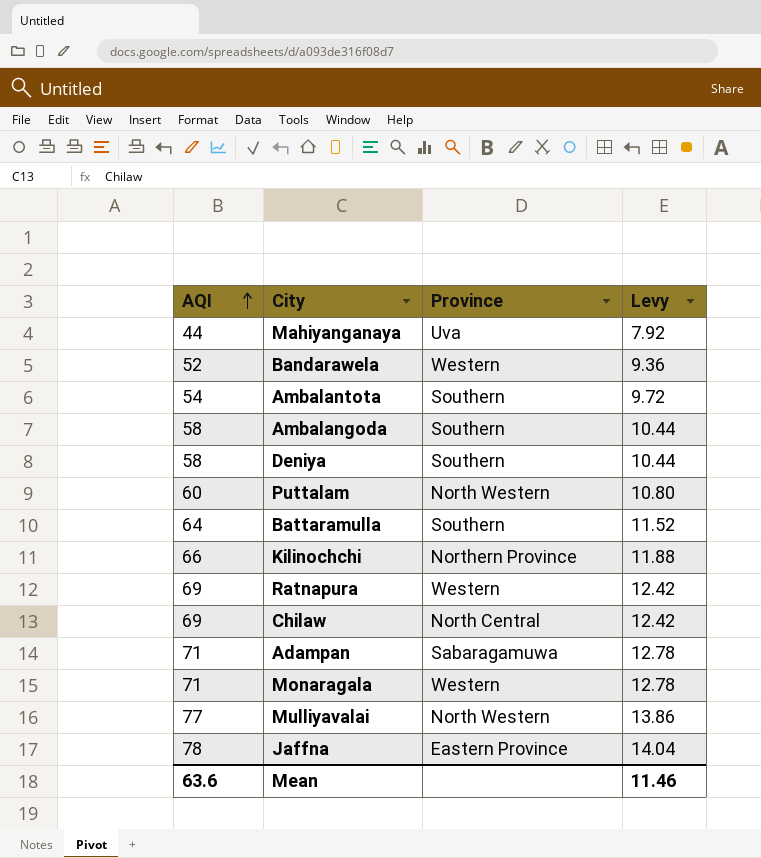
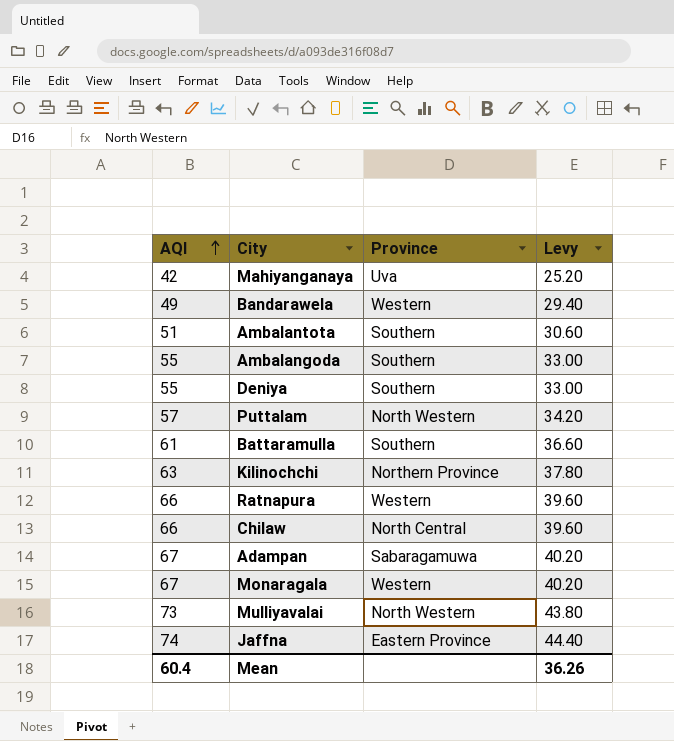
column Levy | formula: [AQI] * 0.18 -> [AQI] * 0.6
Mahiyanganaya | AQI: 44 -> 42
Bandarawela | AQI: 52 -> 49
Ambalantota | AQI: 54 -> 51
Ambalangoda | AQI: 58 -> 55
Deniya | AQI: 58 -> 55
Puttalam | AQI: 60 -> 57
Battaramulla | AQI: 64 -> 61
Kilinochchi | AQI: 66 -> 63
Ratnapura | AQI: 69 -> 66
Chilaw | AQI: 69 -> 66
Adampan | AQI: 71 -> 67
Monaragala | AQI: 71 -> 67
Mulliyavalai | AQI: 77 -> 73
Jaffna | AQI: 78 -> 74
Mean | AQI: 63.6 -> 60.4
Mean | Levy: 11.46 -> 36.26

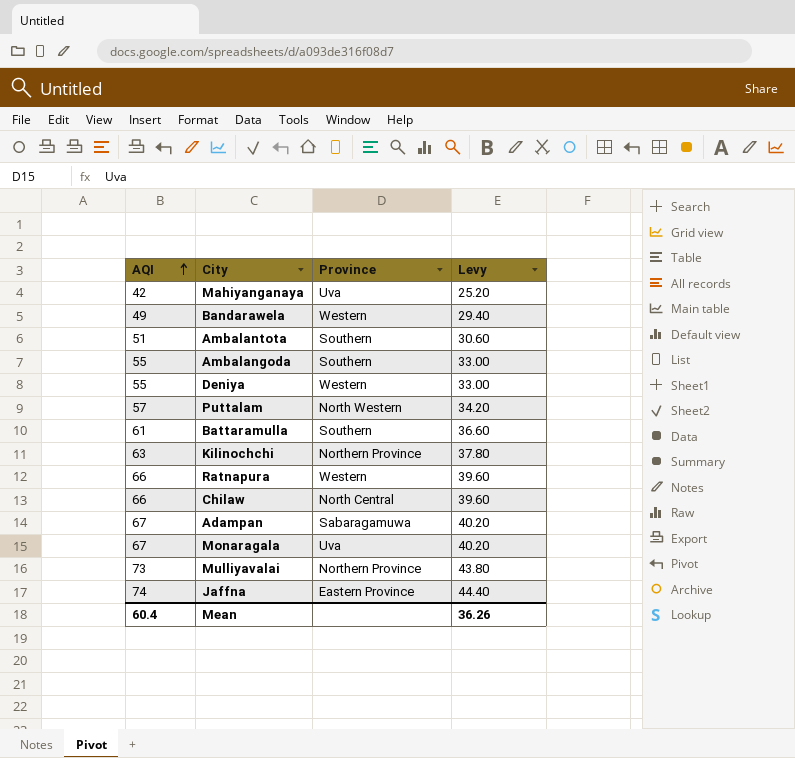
Deniya | Province: Southern -> Western
Monaragala | Province: Western -> Uva
Mulliyavalai | Province: North Western -> Northern Province

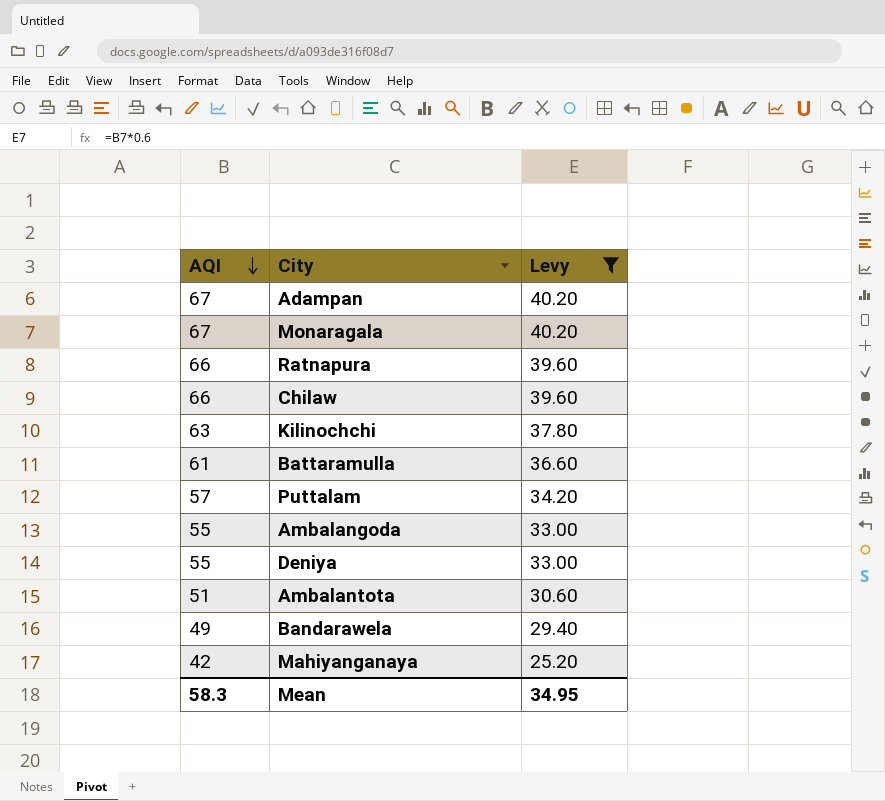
filter: none -> Levy <= 40.20
row order: AQI ascending -> AQI descending
column Province | position: 3 -> none
Mean | AQI: 60.4 -> 58.3
Mean | Levy: 36.26 -> 34.95

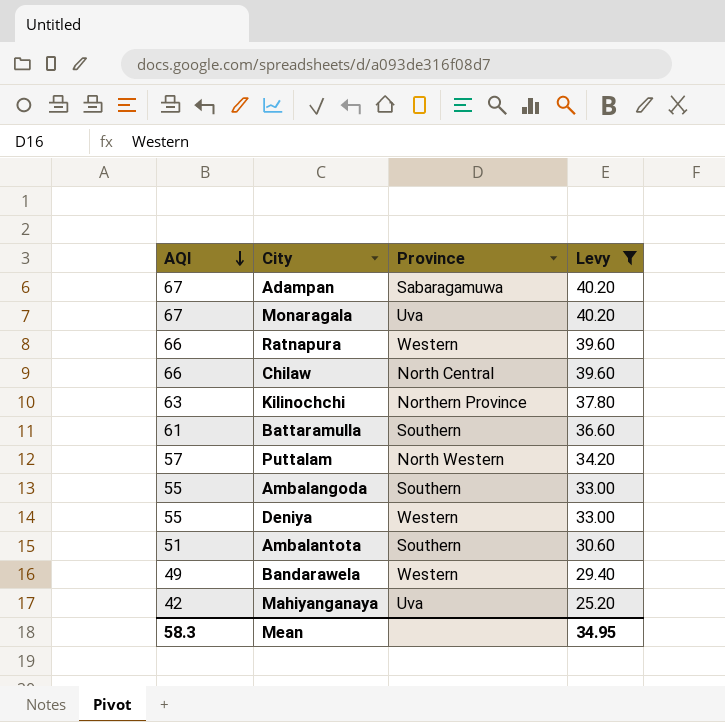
column Province | position: none -> 3

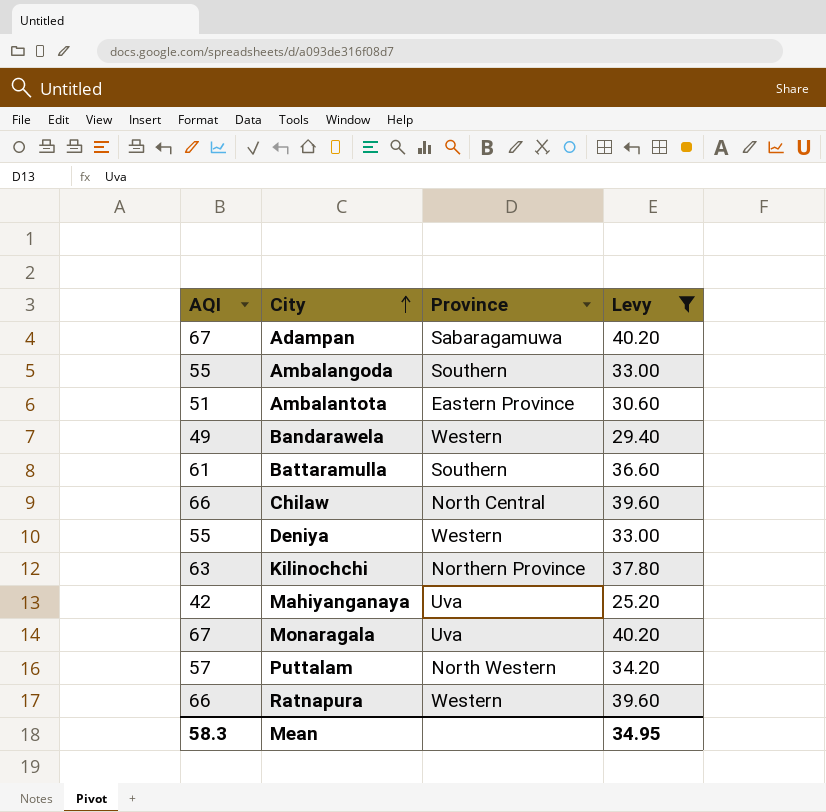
row order: AQI descending -> City ascending
Ambalantota | Province: Southern -> Eastern Province

